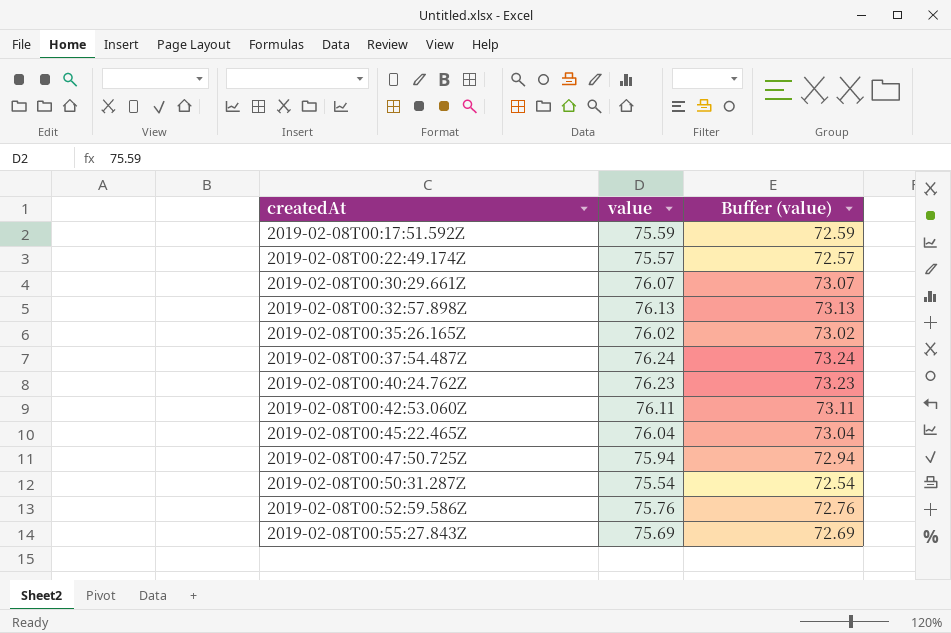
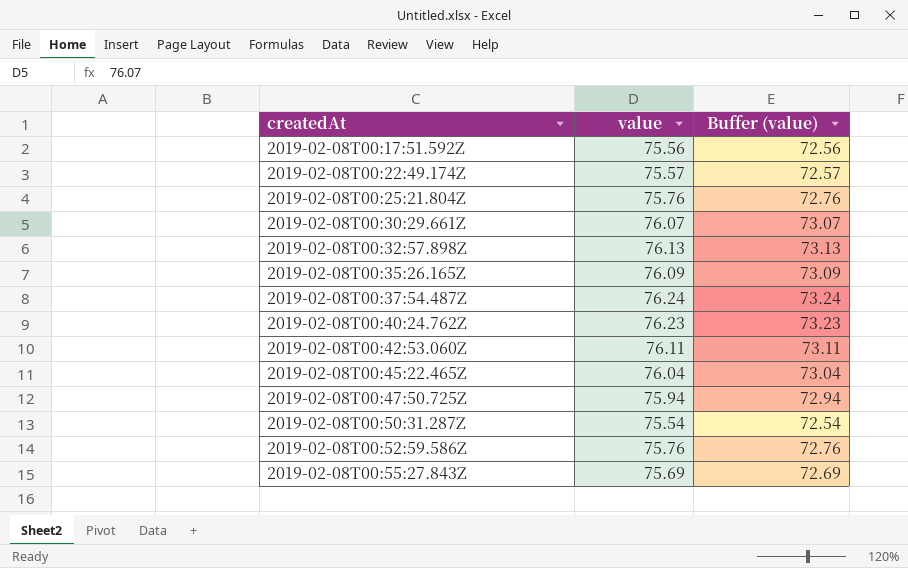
2019-02-08T00:17:51.592Z | value: 75.59 -> 75.56
2019-02-08T00:17:51.592Z | Buffer (value): 72.59 -> 72.56
row 2019-02-08T00:25:21.804Z: none -> 75.76 | 72.76
2019-02-08T00:35:26.165Z | value: 76.02 -> 76.09
2019-02-08T00:35:26.165Z | Buffer (value): 73.02 -> 73.09

